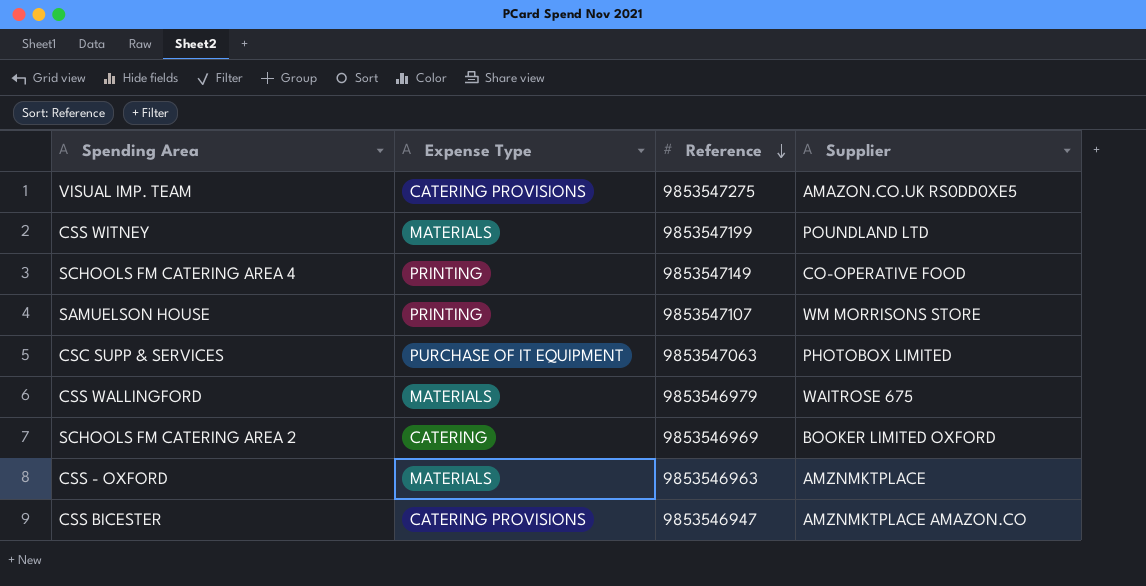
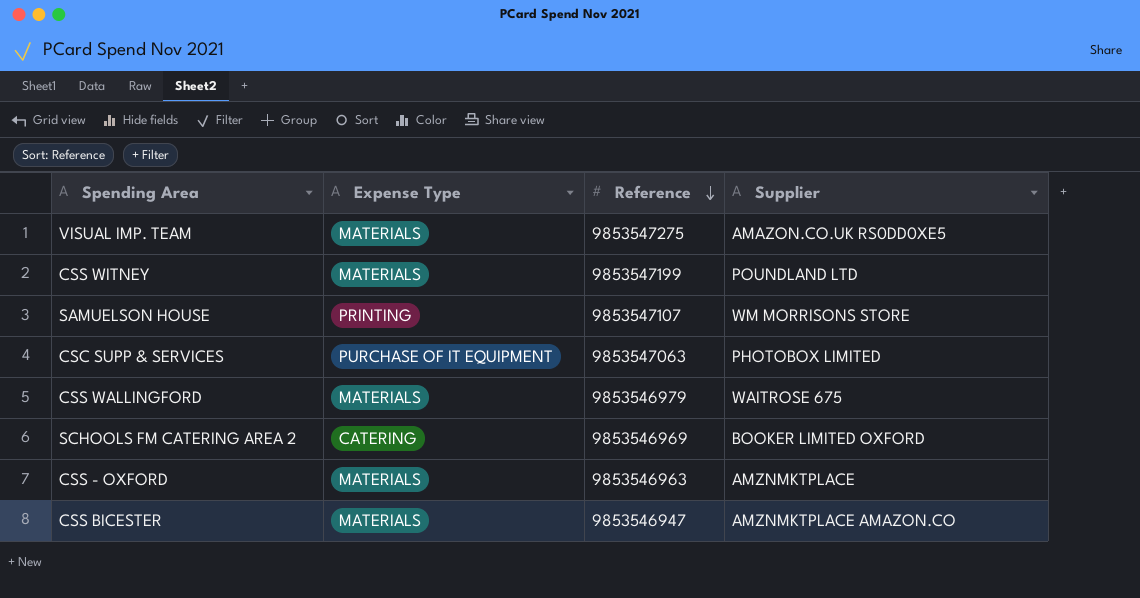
row SCHOOLS FM CATERING AREA 4: PRINTING | 9853547149 | CO-OPERATIVE FOOD -> none
VISUAL IMP. TEAM | Expense Type: CATERING PROVISIONS -> MATERIALS
CSS BICESTER | Expense Type: CATERING PROVISIONS -> MATERIALS

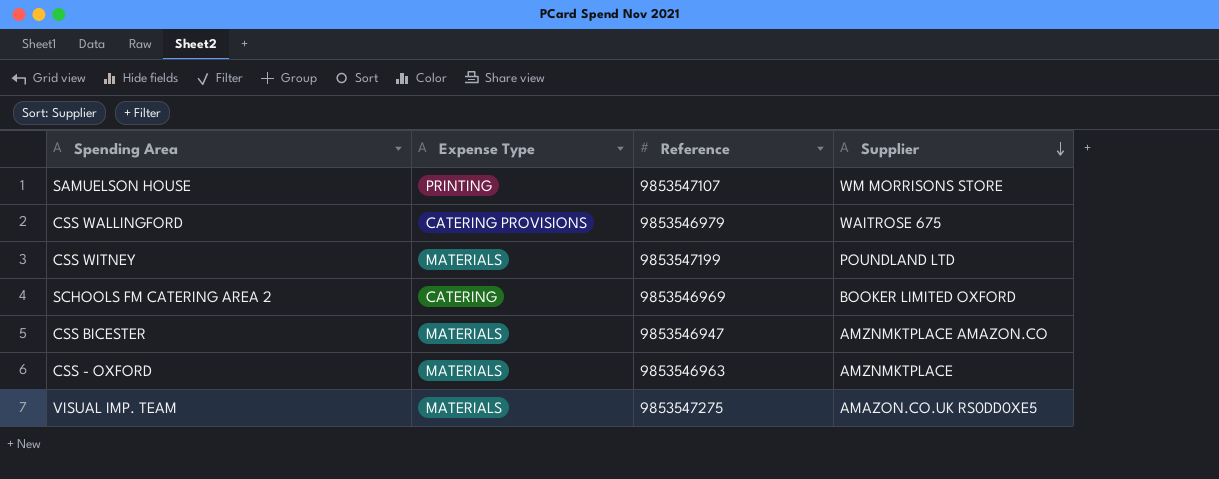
row order: Reference descending -> Supplier descending
row CSC SUPP & SERVICES: PURCHASE OF IT EQUIPMENT | 9853547063 | PHOTOBOX LIMITED -> none
CSS WALLINGFORD | Expense Type: MATERIALS -> CATERING PROVISIONS

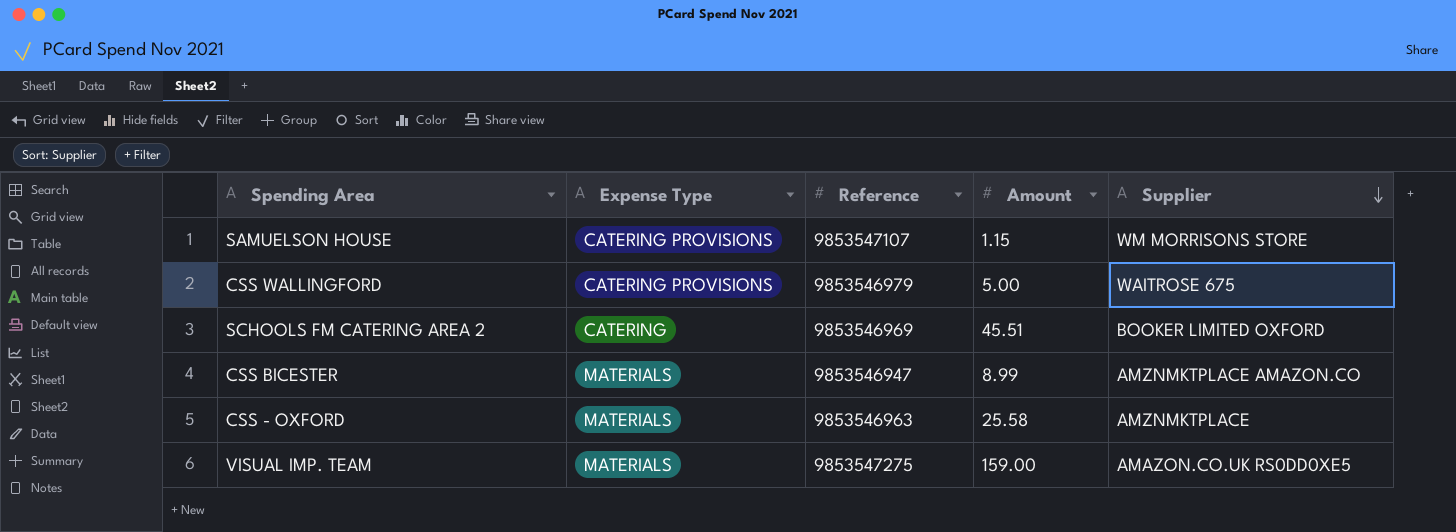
column Amount | position: none -> 4
row CSS WITNEY: MATERIALS | 9853547199 | POUNDLAND LTD -> none
SAMUELSON HOUSE | Expense Type: PRINTING -> CATERING PROVISIONS

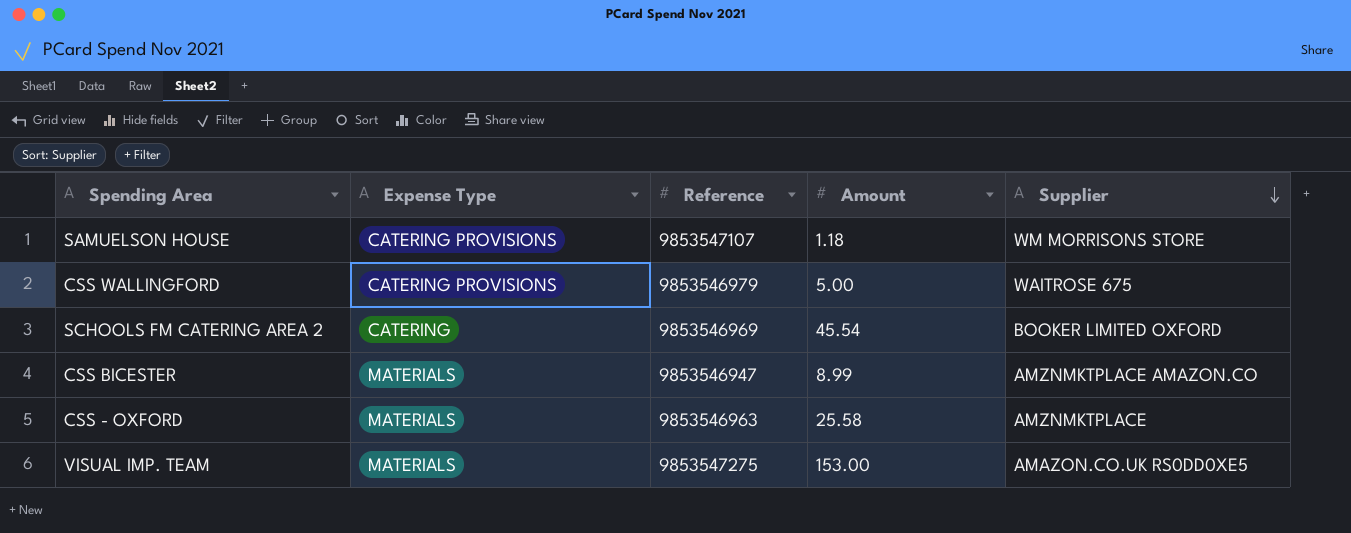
SAMUELSON HOUSE | Amount: 1.15 -> 1.18
SCHOOLS FM CATERING AREA 2 | Amount: 45.51 -> 45.54
VISUAL IMP. TEAM | Amount: 159.00 -> 153.00

